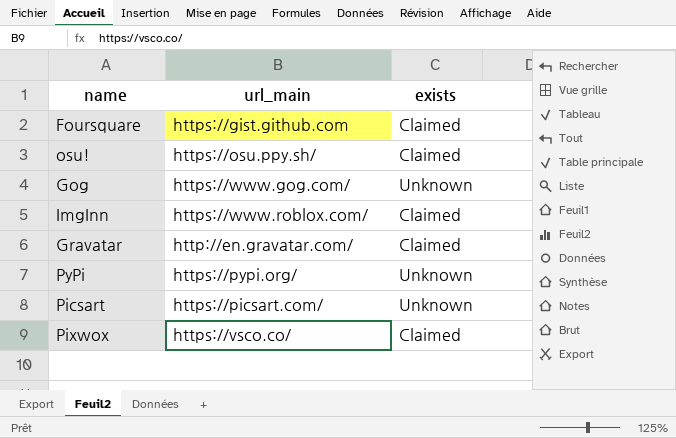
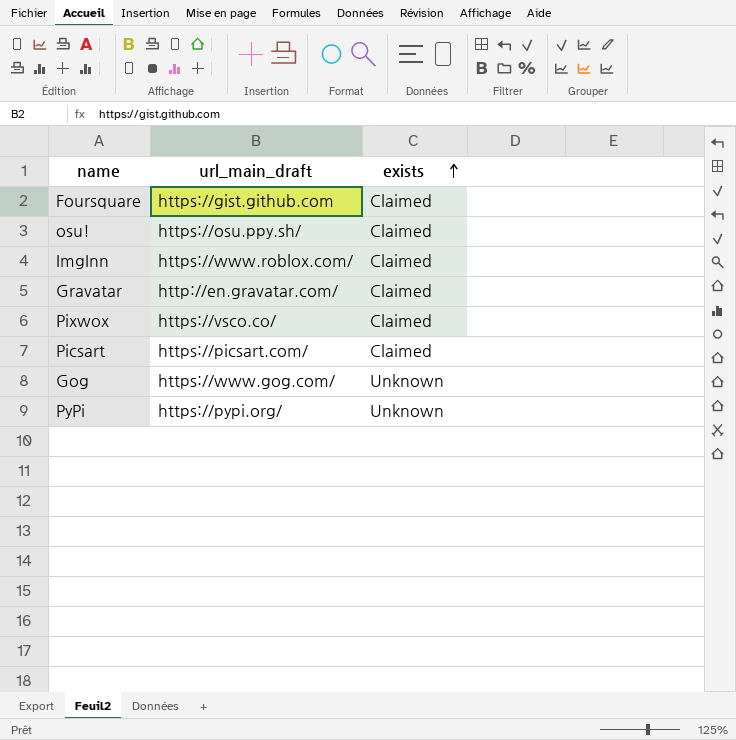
row order: none -> exists ascending
column name: url_main -> url_main_draft
Picsart | exists: Unknown -> Claimed

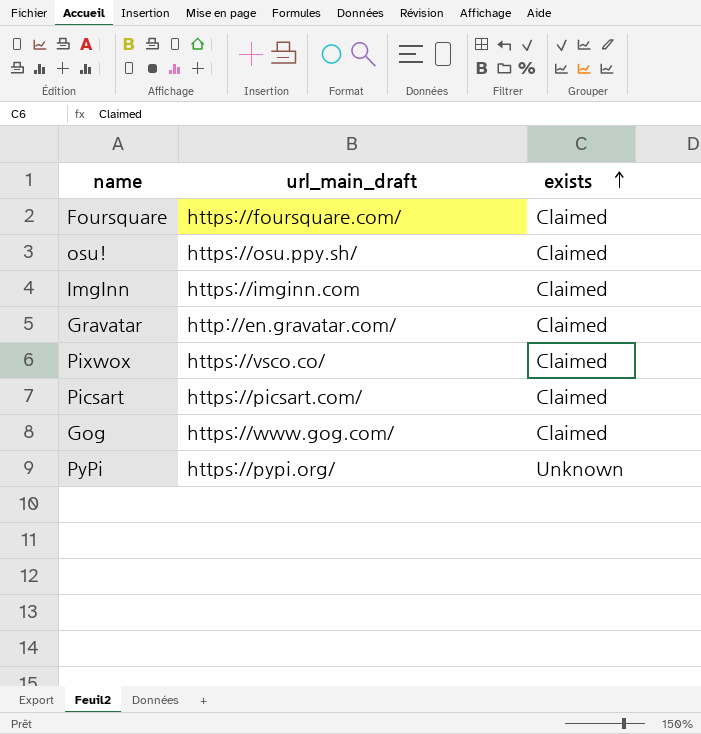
Foursquare | url_main_draft: https://gist.github.com -> https://foursquare.com/
ImgInn | url_main_draft: https://www.roblox.com/ -> https://imginn.com
Gog | exists: Unknown -> Claimed

